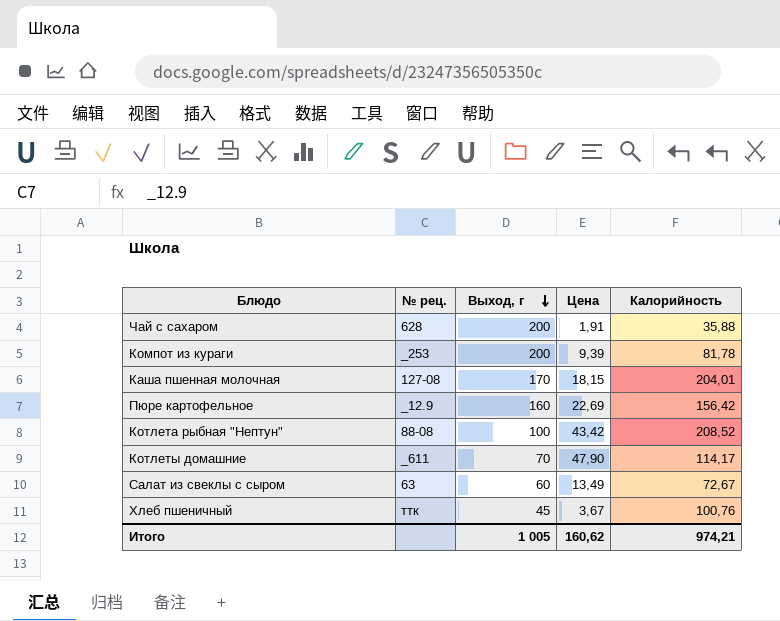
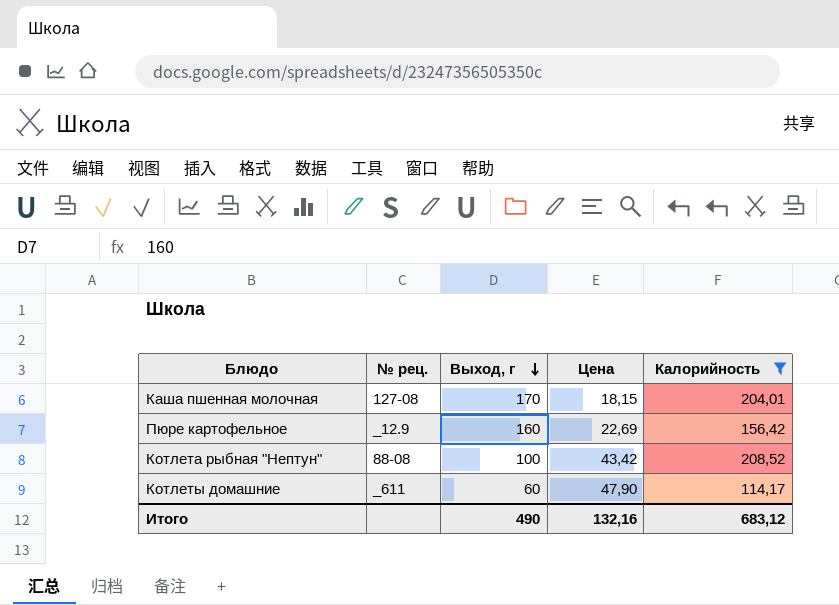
filter: none -> Калорийность >= 114,17
Котлеты домашние | Выход, г: 70 -> 60
Итого | Выход, г: 1 005 -> 490
Итого | Цена: 160,62 -> 132,16
Итого | Калорийность: 974,21 -> 683,12

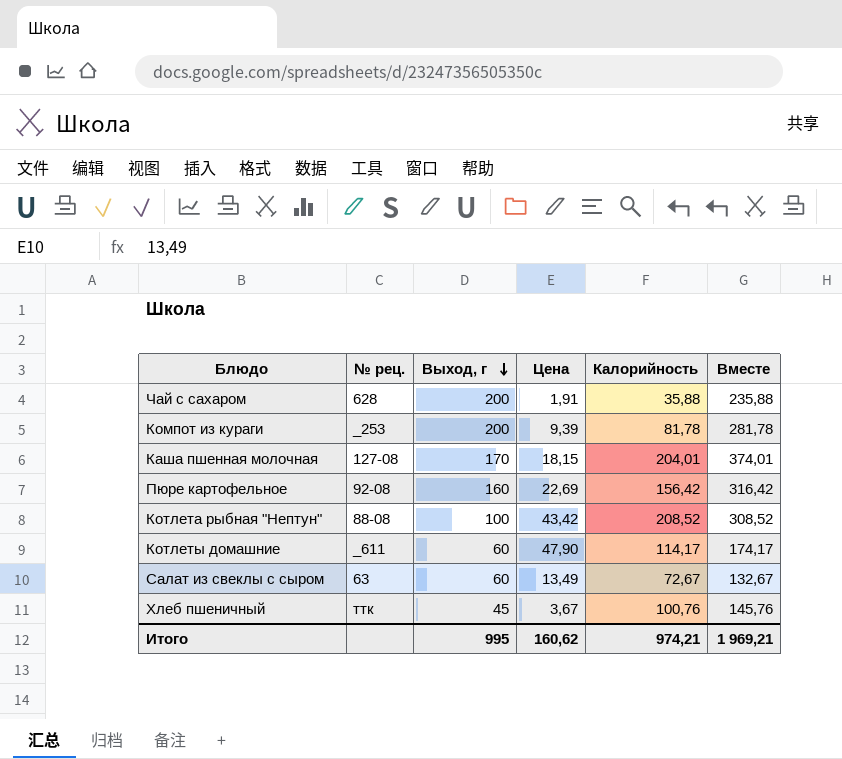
filter: Калорийность >= 114,17 -> none
column Вместе | formula: none -> [Выход, г] + [Калорийность]
Пюре картофельное | № рец.: _12.9 -> 92-08
Итого | Выход, г: 490 -> 995
Итого | Цена: 132,16 -> 160,62
Итого | Калорийность: 683,12 -> 974,21

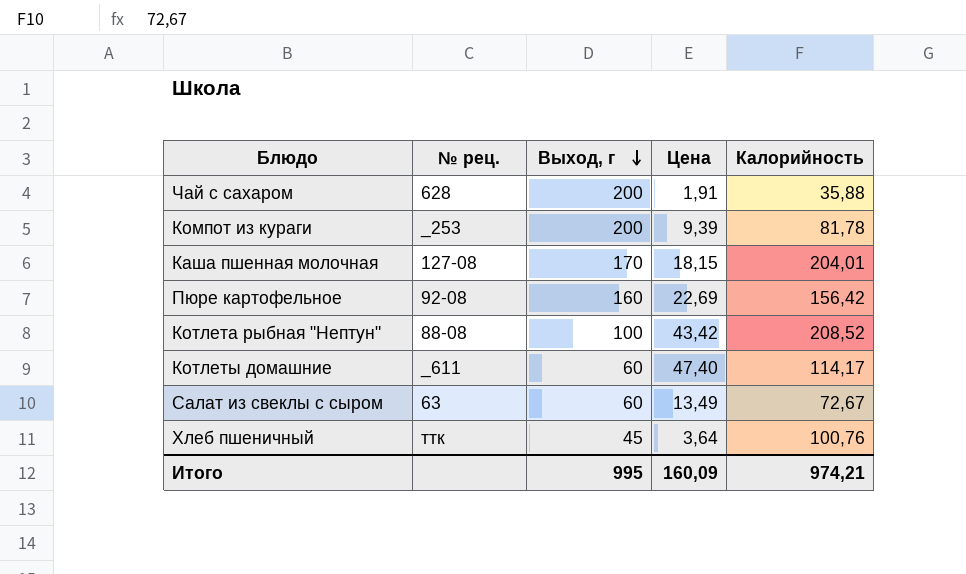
column Вместе | formula: [Выход, г] + [Калорийность] -> none
Котлеты домашние | Цена: 47,90 -> 47,40
Хлеб пшеничный | Цена: 3,67 -> 3,64
Итого | Цена: 160,62 -> 160,09

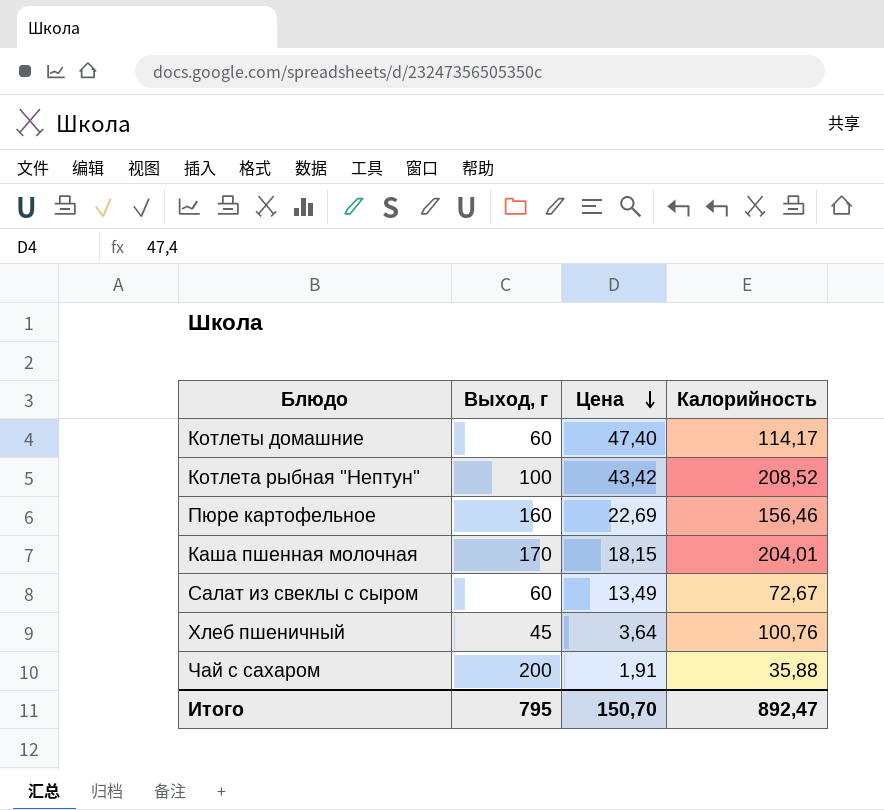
row order: Выход, г descending -> Цена descending
column № рец. | position: 2 -> none
row Компот из кураги: _253 | 200 | 9,39 | 81,78 -> none
Пюре картофельное | Калорийность: 156,42 -> 156,46
Итого | Выход, г: 995 -> 795
Итого | Цена: 160,09 -> 150,70
Итого | Калорийность: 974,21 -> 892,47

